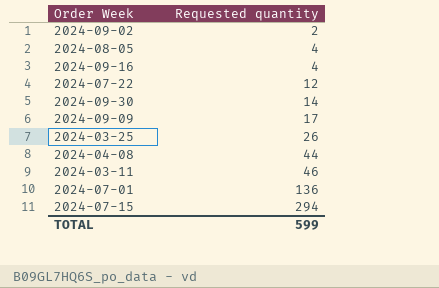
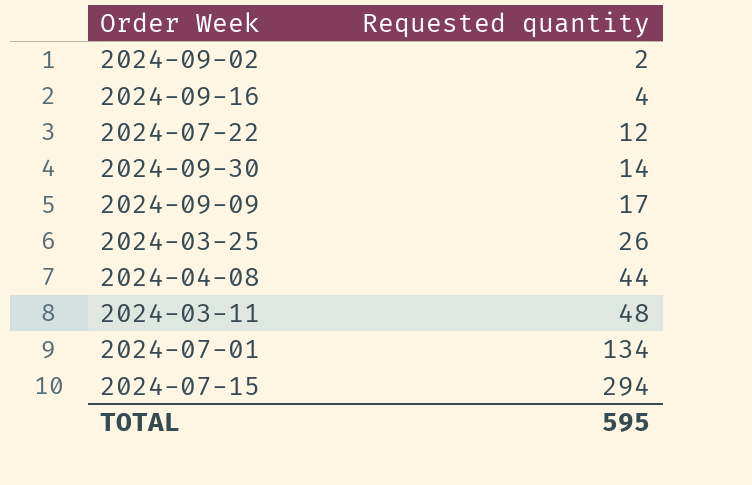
row 2024-08-05: 4 -> none
2024-03-11 | Requested quantity: 46 -> 48
2024-07-01 | Requested quantity: 136 -> 134
TOTAL | Requested quantity: 599 -> 595

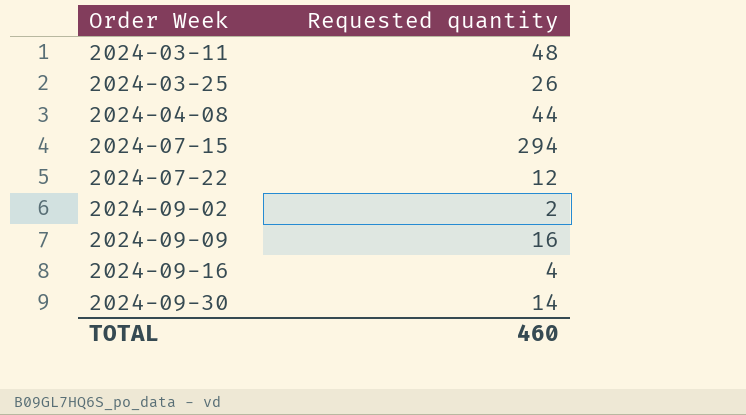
row order: Requested quantity ascending -> Order Week ascending
row 2024-07-01: 134 -> none
2024-09-09 | Requested quantity: 17 -> 16
TOTAL | Requested quantity: 595 -> 460

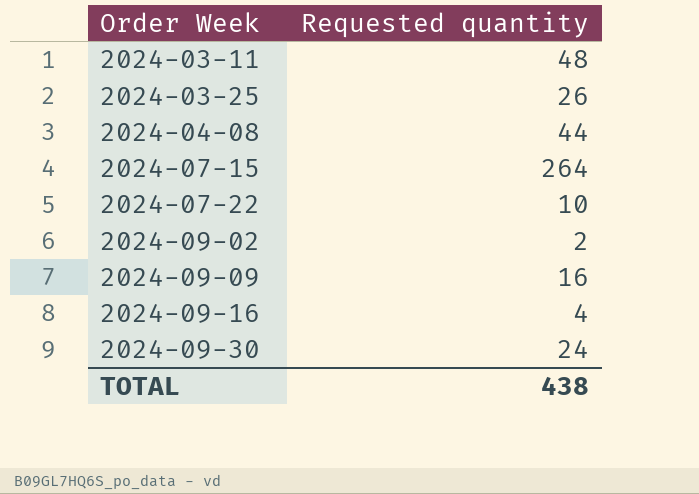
2024-07-15 | Requested quantity: 294 -> 264
2024-07-22 | Requested quantity: 12 -> 10
2024-09-30 | Requested quantity: 14 -> 24
TOTAL | Requested quantity: 460 -> 438

